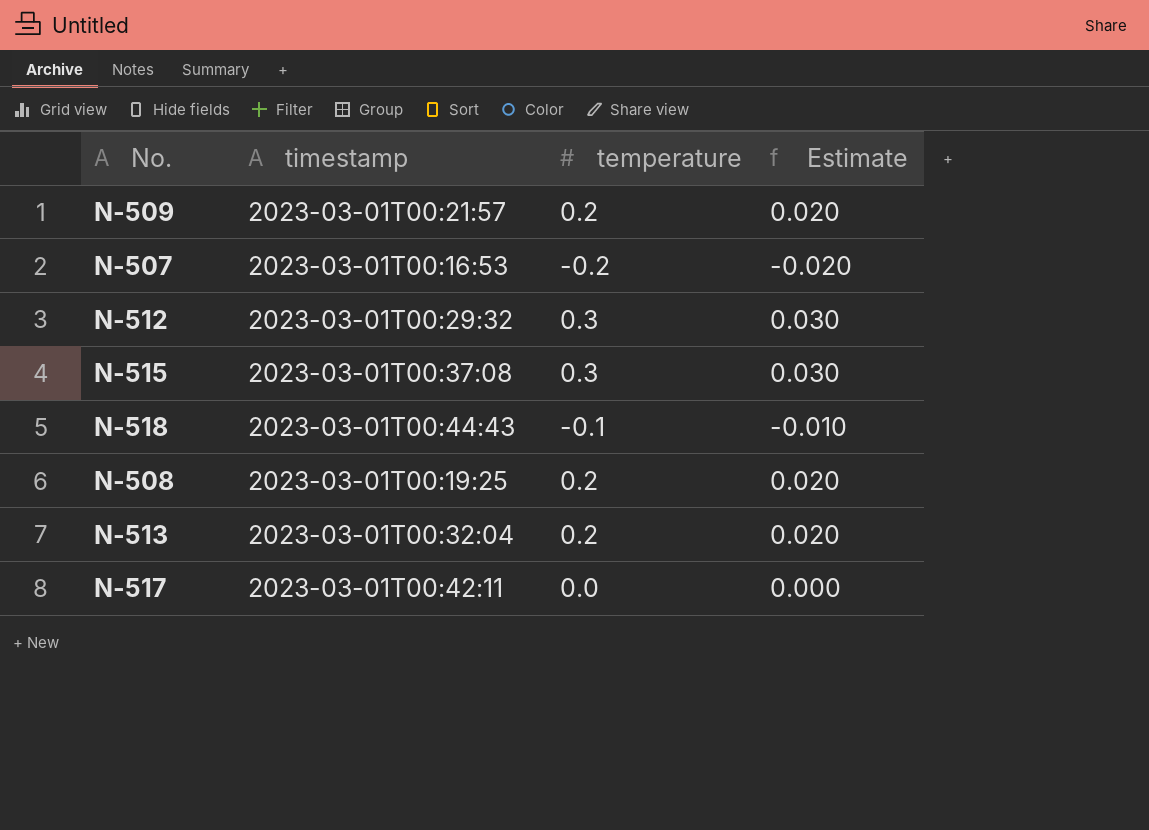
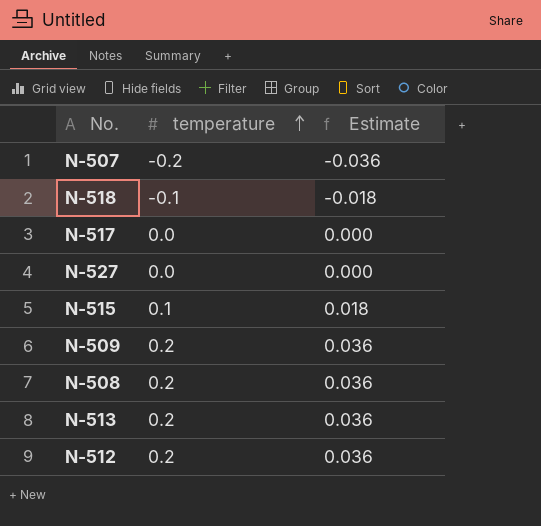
row order: none -> temperature ascending
column timestamp | position: 2 -> none
column Estimate | formula: [temperature] * 0.1 -> [temperature] * 0.18
row N-527: none -> 0.0 | 0.000
N-515 | temperature: 0.3 -> 0.1
N-512 | temperature: 0.3 -> 0.2

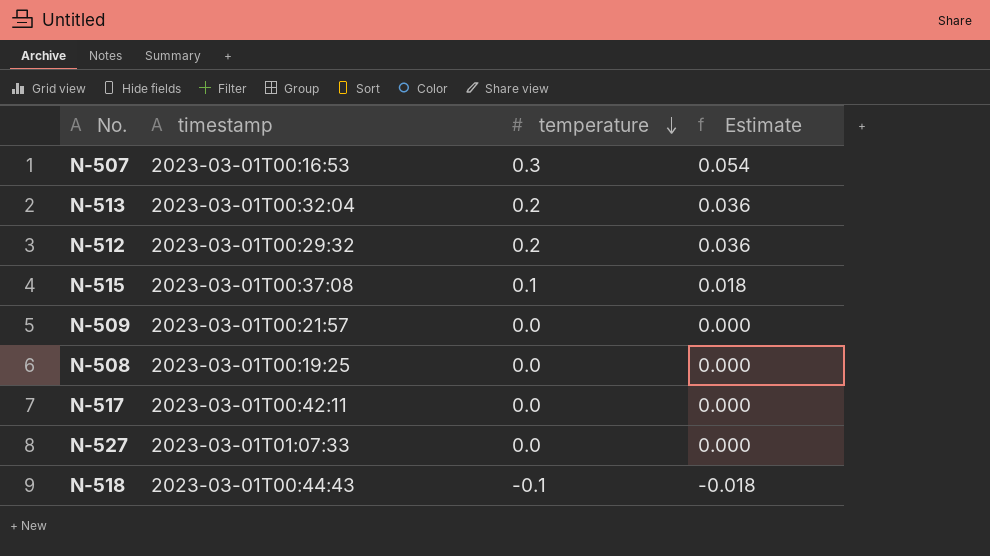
row order: temperature ascending -> temperature descending
column timestamp | position: none -> 2
N-507 | temperature: -0.2 -> 0.3
N-507 | Estimate: -0.036 -> 0.054
N-509 | temperature: 0.2 -> 0.0
N-509 | Estimate: 0.036 -> 0.000
N-508 | temperature: 0.2 -> 0.0
N-508 | Estimate: 0.036 -> 0.000

